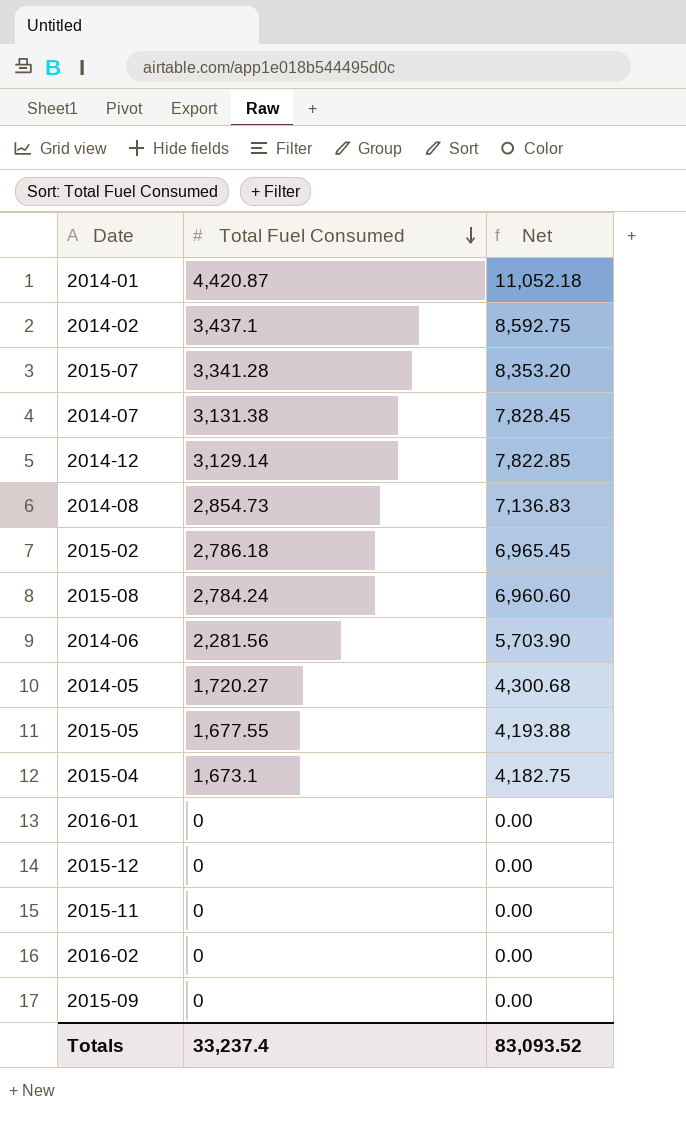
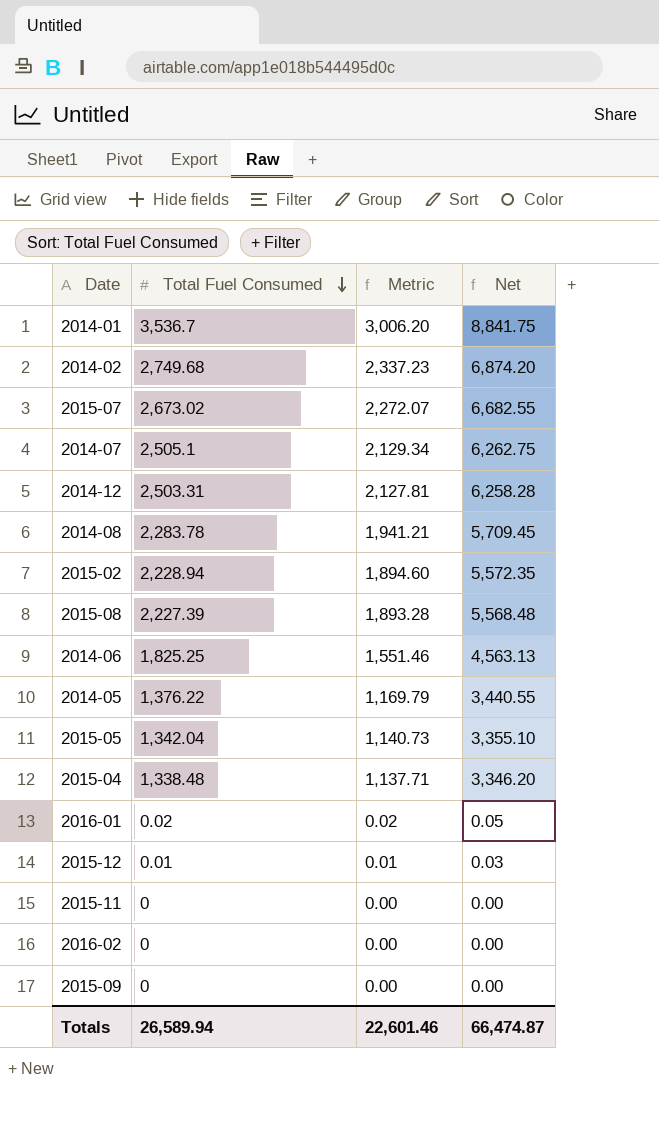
column Metric | formula: none -> [Total Fuel Consumed] * 0.85
2014-01 | Total Fuel Consumed: 4,420.87 -> 3,536.7
2014-01 | Net: 11,052.18 -> 8,841.75
2014-02 | Total Fuel Consumed: 3,437.1 -> 2,749.68
2014-02 | Net: 8,592.75 -> 6,874.20
2015-07 | Total Fuel Consumed: 3,341.28 -> 2,673.02
2015-07 | Net: 8,353.20 -> 6,682.55
2014-07 | Total Fuel Consumed: 3,131.38 -> 2,505.1
2014-07 | Net: 7,828.45 -> 6,262.75
2014-12 | Total Fuel Consumed: 3,129.14 -> 2,503.31
2014-12 | Net: 7,822.85 -> 6,258.28
2014-08 | Total Fuel Consumed: 2,854.73 -> 2,283.78
2014-08 | Net: 7,136.83 -> 5,709.45
2015-02 | Total Fuel Consumed: 2,786.18 -> 2,228.94
2015-02 | Net: 6,965.45 -> 5,572.35
2015-08 | Total Fuel Consumed: 2,784.24 -> 2,227.39
2015-08 | Net: 6,960.60 -> 5,568.48
2014-06 | Total Fuel Consumed: 2,281.56 -> 1,825.25
2014-06 | Net: 5,703.90 -> 4,563.13
2014-05 | Total Fuel Consumed: 1,720.27 -> 1,376.22
2014-05 | Net: 4,300.68 -> 3,440.55
2015-05 | Total Fuel Consumed: 1,677.55 -> 1,342.04
2015-05 | Net: 4,193.88 -> 3,355.10
2015-04 | Total Fuel Consumed: 1,673.1 -> 1,338.48
2015-04 | Net: 4,182.75 -> 3,346.20
2016-01 | Total Fuel Consumed: 0 -> 0.02
2016-01 | Net: 0.00 -> 0.05
2015-12 | Total Fuel Consumed: 0 -> 0.01
2015-12 | Net: 0.00 -> 0.03
Totals | Total Fuel Consumed: 33,237.4 -> 26,589.94
Totals | Net: 83,093.52 -> 66,474.87

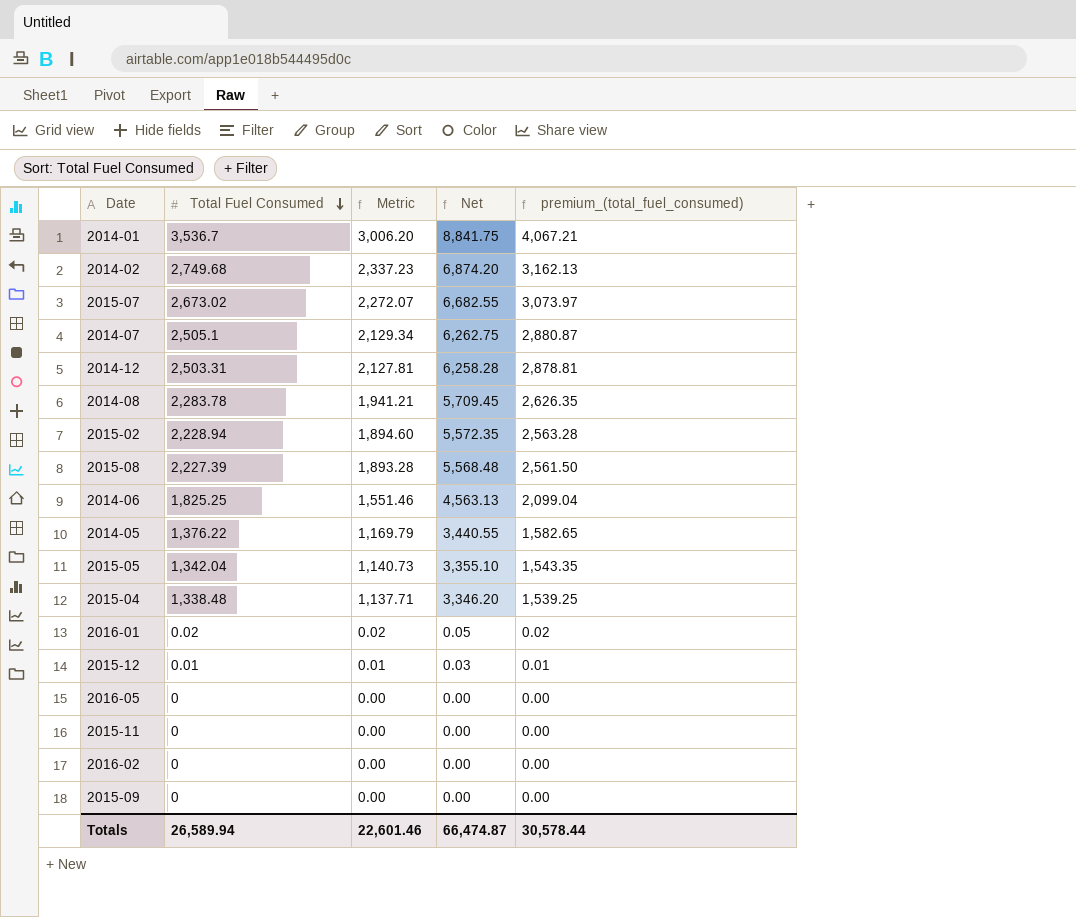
column premium_(total_fuel_consumed) | formula: none -> [Total Fuel Consumed] * 1.15
row 2016-05: none -> 0 | 0.00 | 0.00 | 0.00

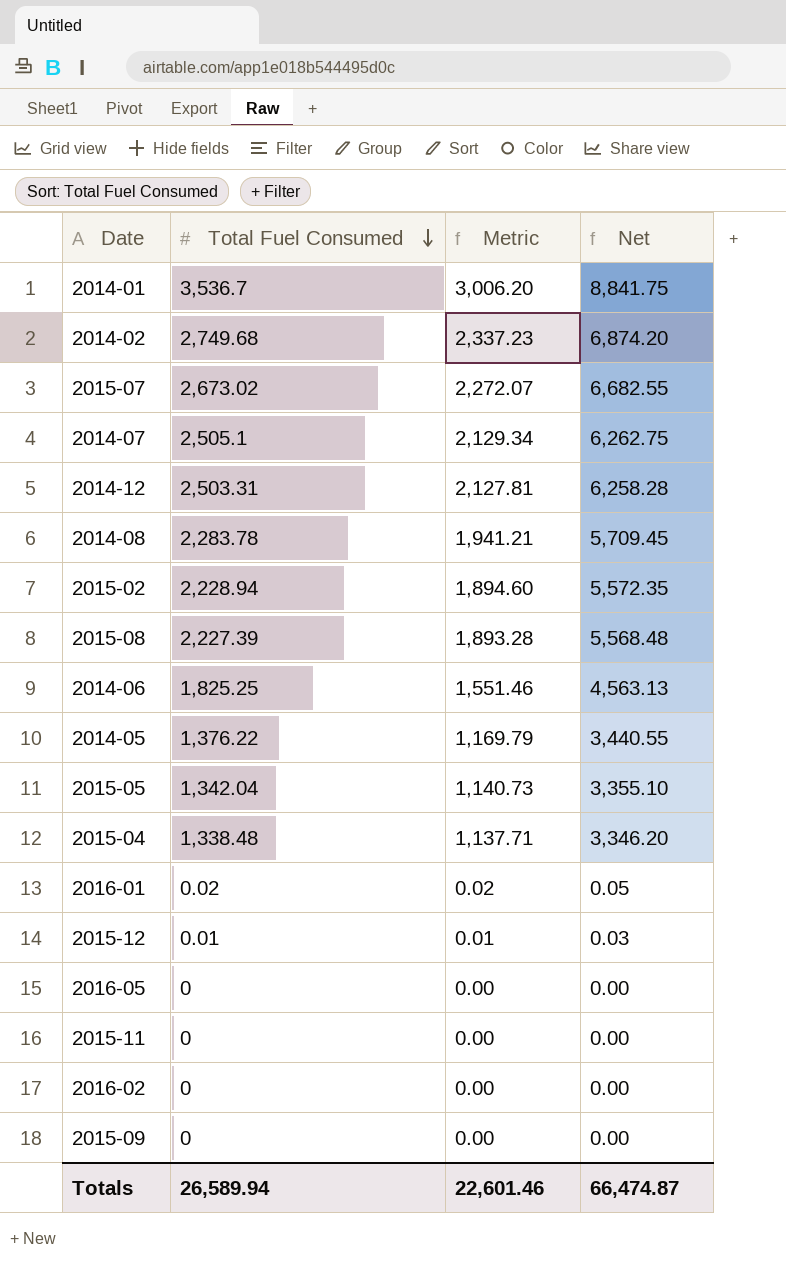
column premium_(total_fuel_consumed) | formula: [Total Fuel Consumed] * 1.15 -> none

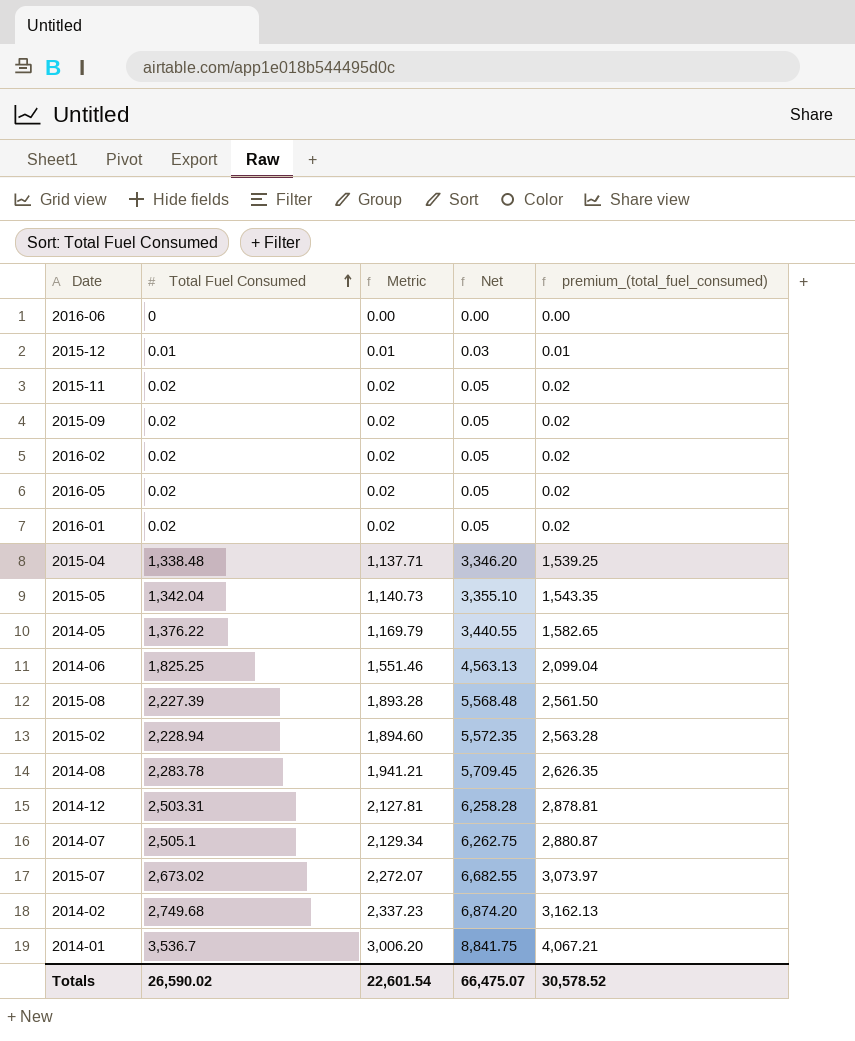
row order: Total Fuel Consumed descending -> Total Fuel Consumed ascending
column premium_(total_fuel_consumed) | formula: none -> [Total Fuel Consumed] * 1.15
row 2016-06: none -> 0 | 0.00 | 0.00 | 0.00
2015-11 | Total Fuel Consumed: 0 -> 0.02
2015-11 | Metric: 0.00 -> 0.02
2015-11 | Net: 0.00 -> 0.05
2015-09 | Total Fuel Consumed: 0 -> 0.02
2015-09 | Metric: 0.00 -> 0.02
2015-09 | Net: 0.00 -> 0.05
2016-02 | Total Fuel Consumed: 0 -> 0.02
2016-02 | Metric: 0.00 -> 0.02
2016-02 | Net: 0.00 -> 0.05
2016-05 | Total Fuel Consumed: 0 -> 0.02
2016-05 | Metric: 0.00 -> 0.02
2016-05 | Net: 0.00 -> 0.05
Totals | Total Fuel Consumed: 26,589.94 -> 26,590.02
Totals | Metric: 22,601.46 -> 22,601.54
Totals | Net: 66,474.87 -> 66,475.07

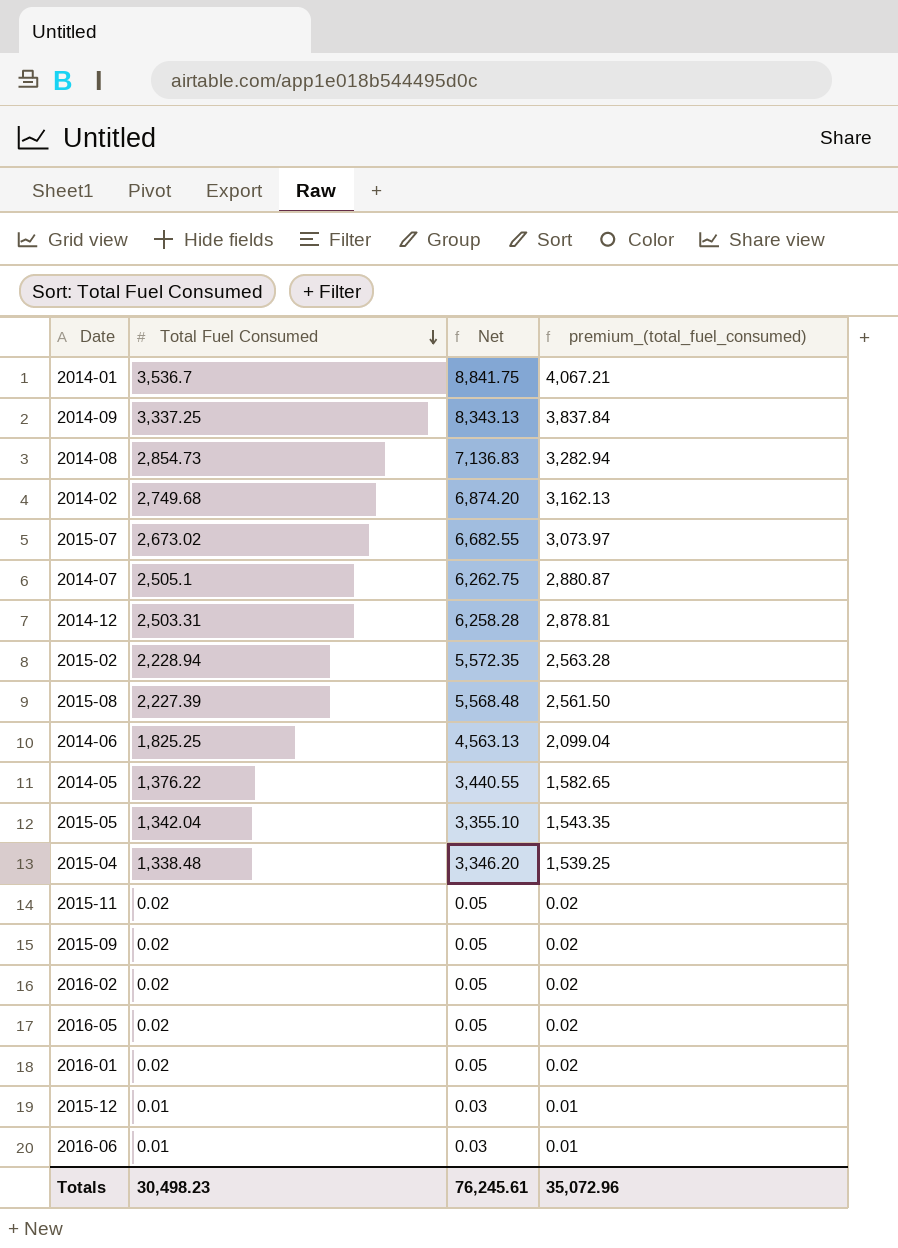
row order: Total Fuel Consumed ascending -> Total Fuel Consumed descending
column Metric | formula: [Total Fuel Consumed] * 0.85 -> none
row 2014-09: none -> 3,337.25 | 8,343.13 | 3,837.84
2014-08 | Total Fuel Consumed: 2,283.78 -> 2,854.73
2014-08 | Net: 5,709.45 -> 7,136.83
2014-08 | premium_(total_fuel_consumed): 2,626.35 -> 3,282.94
2016-06 | Total Fuel Consumed: 0 -> 0.01
2016-06 | Net: 0.00 -> 0.03
2016-06 | premium_(total_fuel_consumed): 0.00 -> 0.01
Totals | Total Fuel Consumed: 26,590.02 -> 30,498.23
Totals | Net: 66,475.07 -> 76,245.61
Totals | premium_(total_fuel_consumed): 30,578.52 -> 35,072.96

